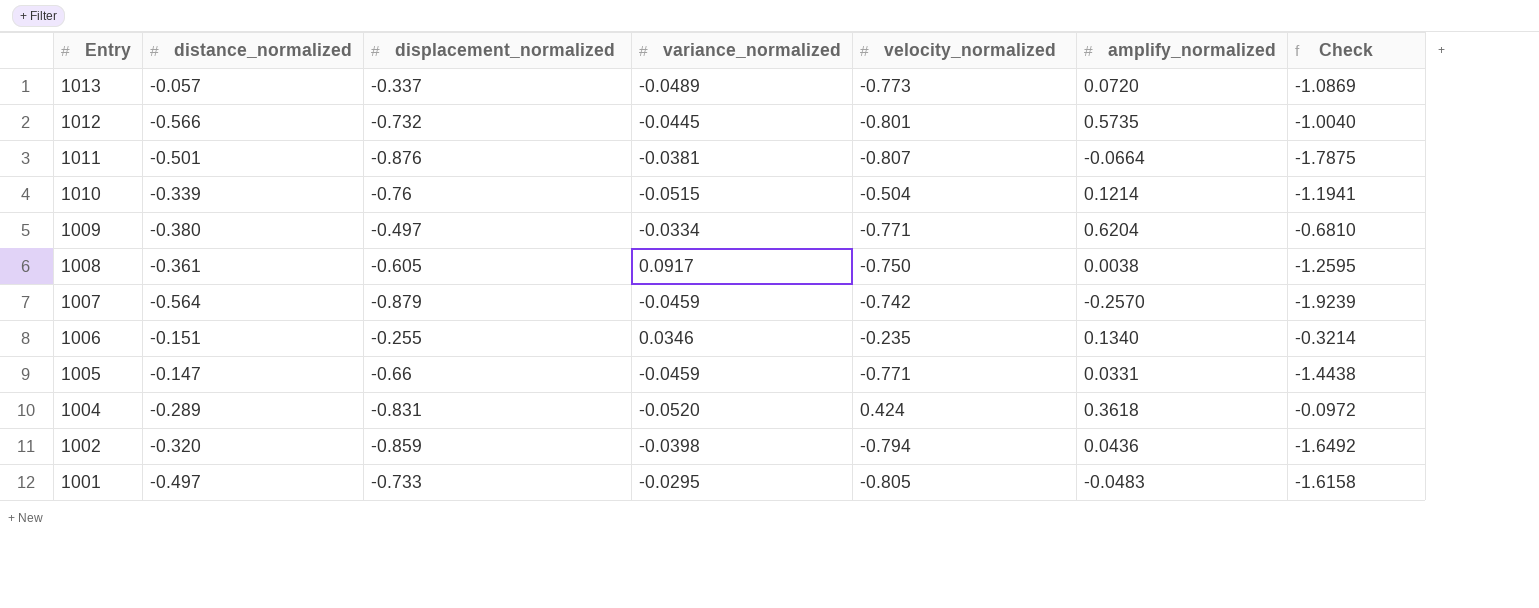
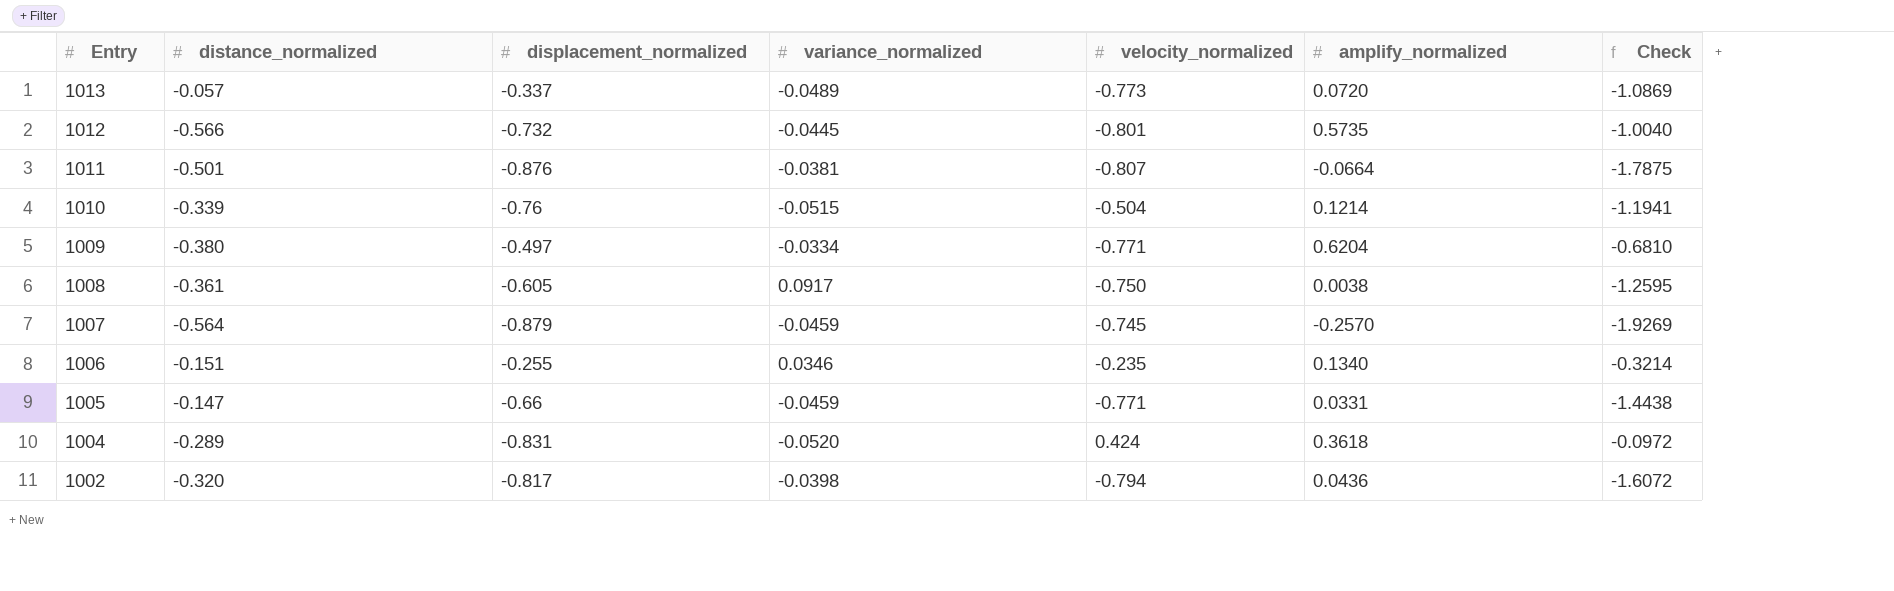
row 1001: -0.497 | -0.733 | -0.0295 | -0.805 | -0.0483 | -1.6158 -> none
1007 | velocity_normalized: -0.742 -> -0.745
1007 | Check: -1.9239 -> -1.9269
1002 | displacement_normalized: -0.859 -> -0.817
1002 | Check: -1.6492 -> -1.6072

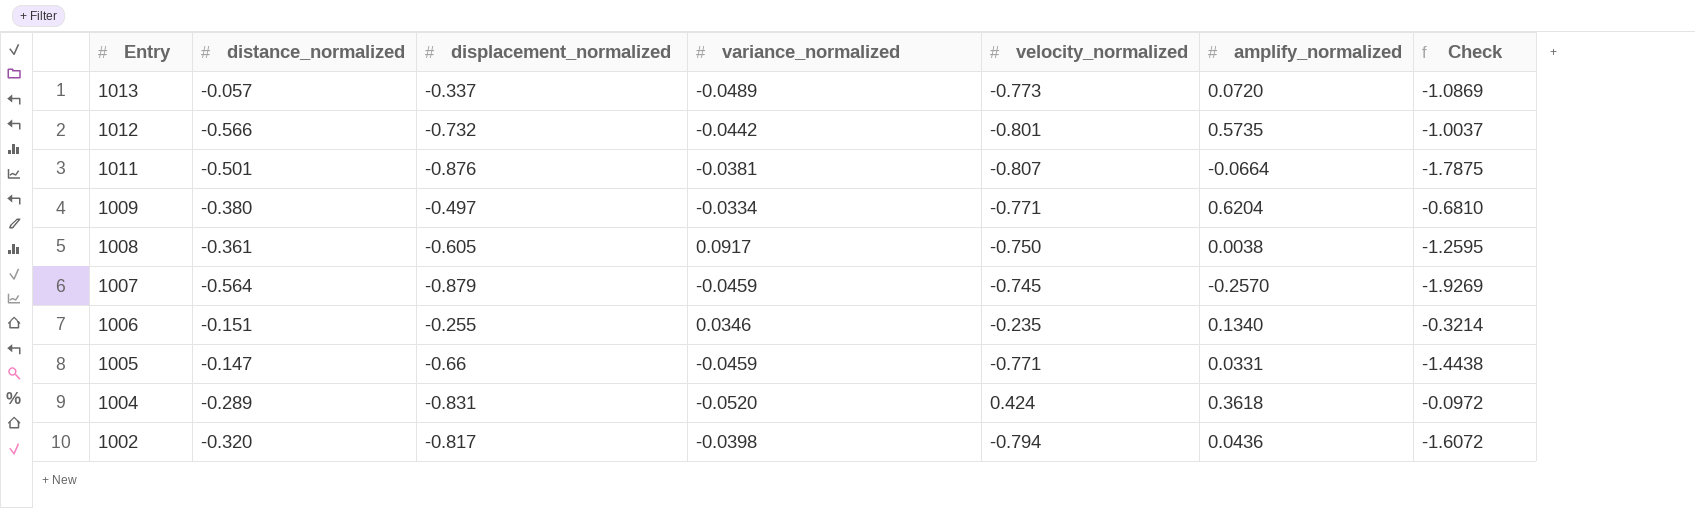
row 1010: -0.339 | -0.76 | -0.0515 | -0.504 | 0.1214 | -1.1941 -> none
1012 | variance_normalized: -0.0445 -> -0.0442
1012 | Check: -1.0040 -> -1.0037

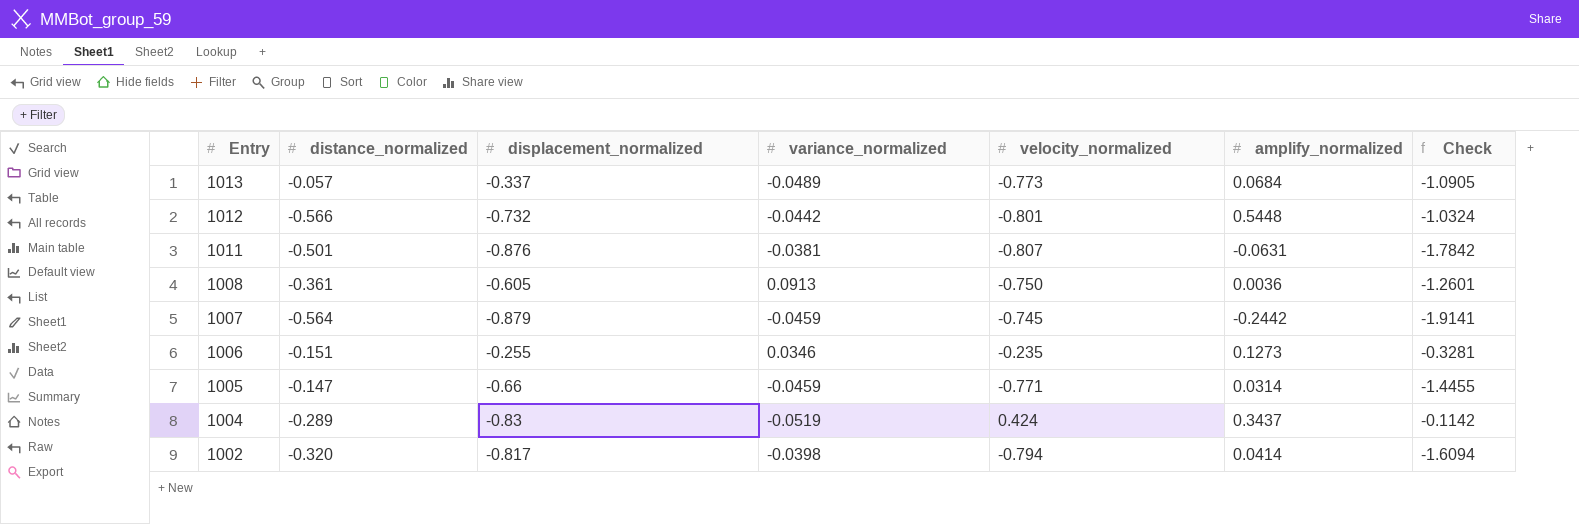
row 1009: -0.380 | -0.497 | -0.0334 | -0.771 | 0.6204 | -0.6810 -> none
1013 | amplify_normalized: 0.0720 -> 0.0684
1013 | Check: -1.0869 -> -1.0905
1012 | amplify_normalized: 0.5735 -> 0.5448
1012 | Check: -1.0037 -> -1.0324
1011 | amplify_normalized: -0.0664 -> -0.0631
1011 | Check: -1.7875 -> -1.7842
1008 | variance_normalized: 0.0917 -> 0.0913
1008 | amplify_normalized: 0.0038 -> 0.0036
1008 | Check: -1.2595 -> -1.2601
1007 | amplify_normalized: -0.2570 -> -0.2442
1007 | Check: -1.9269 -> -1.9141
1006 | amplify_normalized: 0.1340 -> 0.1273
1006 | Check: -0.3214 -> -0.3281
1005 | amplify_normalized: 0.0331 -> 0.0314
1005 | Check: -1.4438 -> -1.4455
1004 | displacement_normalized: -0.831 -> -0.83
1004 | variance_normalized: -0.0520 -> -0.0519
1004 | amplify_normalized: 0.3618 -> 0.3437
1004 | Check: -0.0972 -> -0.1142
1002 | amplify_normalized: 0.0436 -> 0.0414
1002 | Check: -1.6072 -> -1.6094

